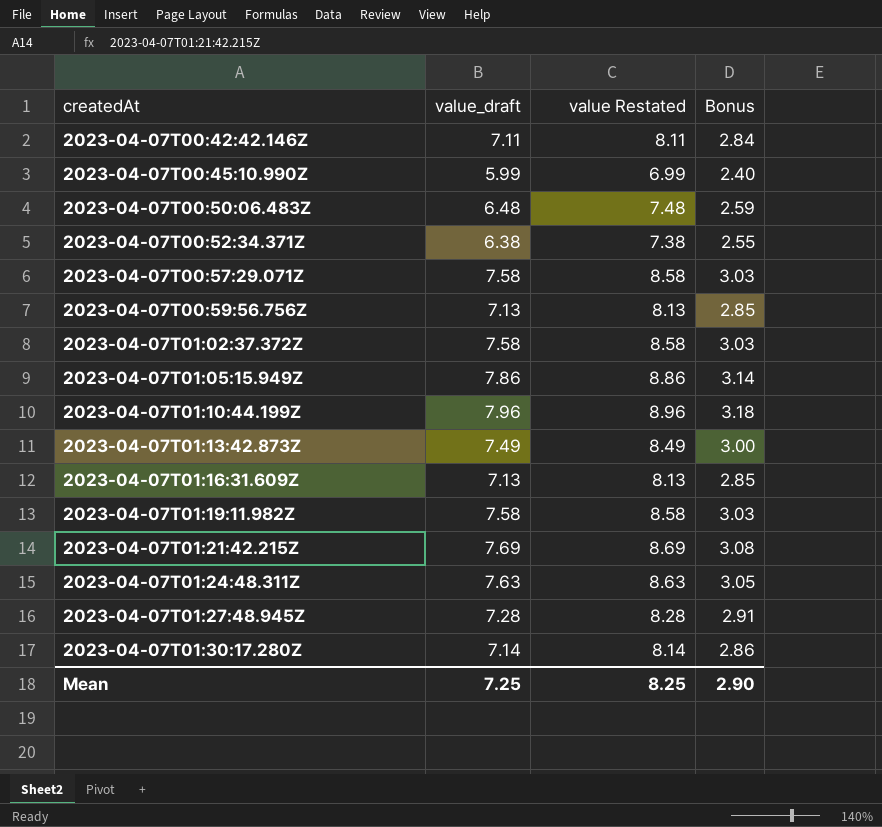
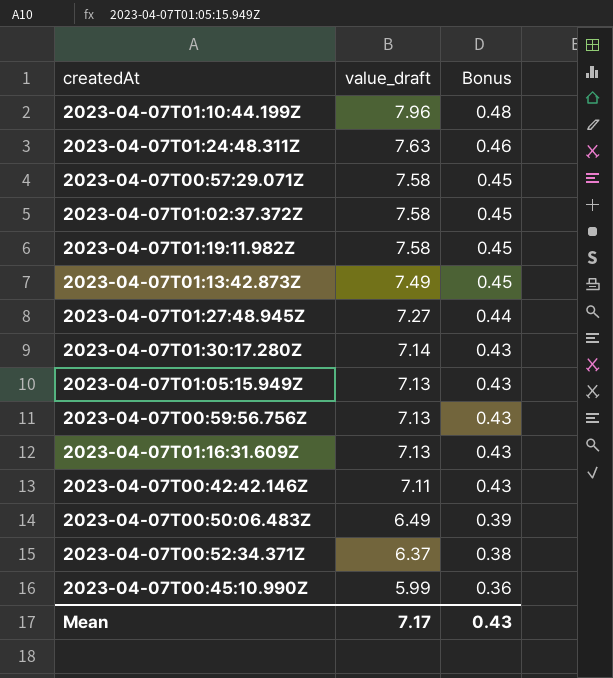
row order: createdAt ascending -> value_draft descending
column value Restated | formula: [value_draft] + 1 -> none
column Bonus | formula: [value_draft] * 0.4 -> [value_draft] * 0.06
row 2023-04-07T01:21:42.215Z: 7.69 | 8.69 | 3.08 -> none
2023-04-07T01:27:48.945Z | value_draft: 7.28 -> 7.27
2023-04-07T01:05:15.949Z | value_draft: 7.86 -> 7.13
2023-04-07T00:50:06.483Z | value_draft: 6.48 -> 6.49
2023-04-07T00:52:34.371Z | value_draft: 6.38 -> 6.37
Mean | value_draft: 7.25 -> 7.17
Mean | Bonus: 2.90 -> 0.43

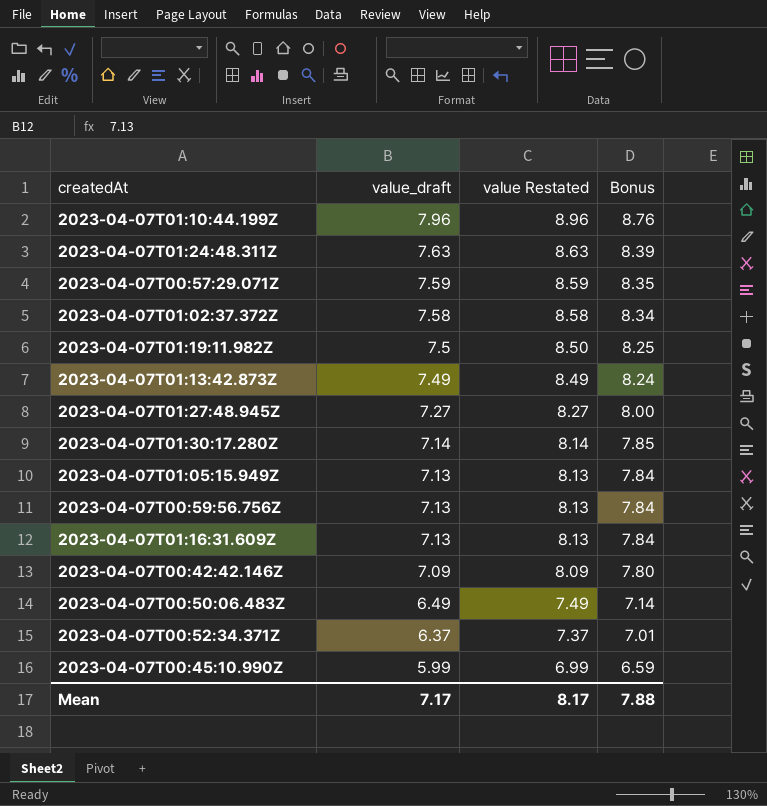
column value Restated | formula: none -> [value_draft] + 1
column Bonus | formula: [value_draft] * 0.06 -> [value_draft] * 1.1
2023-04-07T00:57:29.071Z | value_draft: 7.58 -> 7.59
2023-04-07T01:19:11.982Z | value_draft: 7.58 -> 7.5
2023-04-07T00:42:42.146Z | value_draft: 7.11 -> 7.09
Mean | Bonus: 0.43 -> 7.88

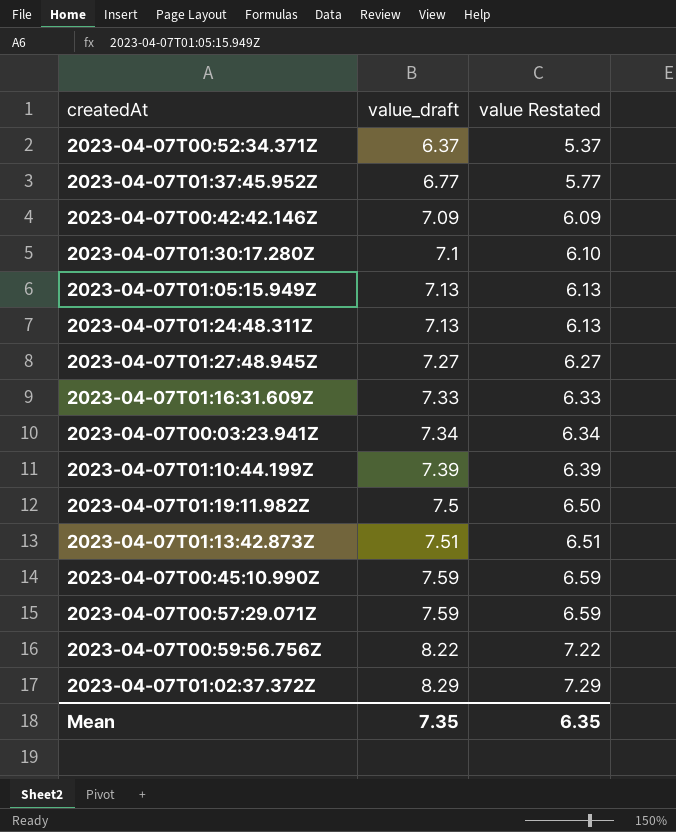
row order: value_draft descending -> value_draft ascending
column Bonus | formula: [value_draft] * 1.1 -> none
column value Restated | formula: [value_draft] + 1 -> [value_draft] - 1
row 2023-04-07T00:50:06.483Z: 6.49 | 7.49 | 7.14 -> none
row 2023-04-07T01:37:45.952Z: none -> 6.77 | 5.77
2023-04-07T01:30:17.280Z | value_draft: 7.14 -> 7.1
2023-04-07T01:24:48.311Z | value_draft: 7.63 -> 7.13
2023-04-07T01:16:31.609Z | value_draft: 7.13 -> 7.33
row 2023-04-07T00:03:23.941Z: none -> 7.34 | 6.34
2023-04-07T01:10:44.199Z | value_draft: 7.96 -> 7.39
2023-04-07T01:13:42.873Z | value_draft: 7.49 -> 7.51
2023-04-07T00:45:10.990Z | value_draft: 5.99 -> 7.59
2023-04-07T00:59:56.756Z | value_draft: 7.13 -> 8.22
2023-04-07T01:02:37.372Z | value_draft: 7.58 -> 8.29
Mean | value_draft: 7.17 -> 7.35
Mean | value Restated: 8.17 -> 6.35

